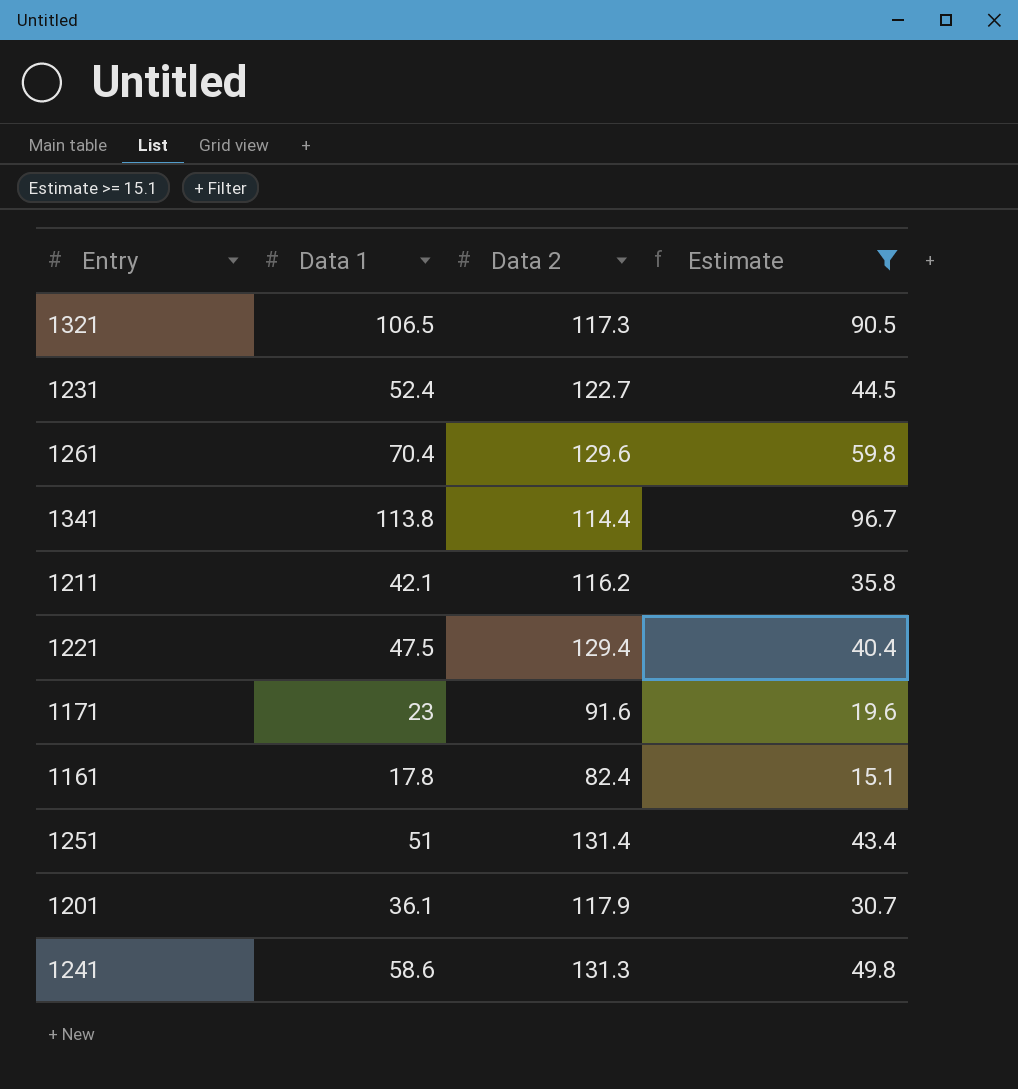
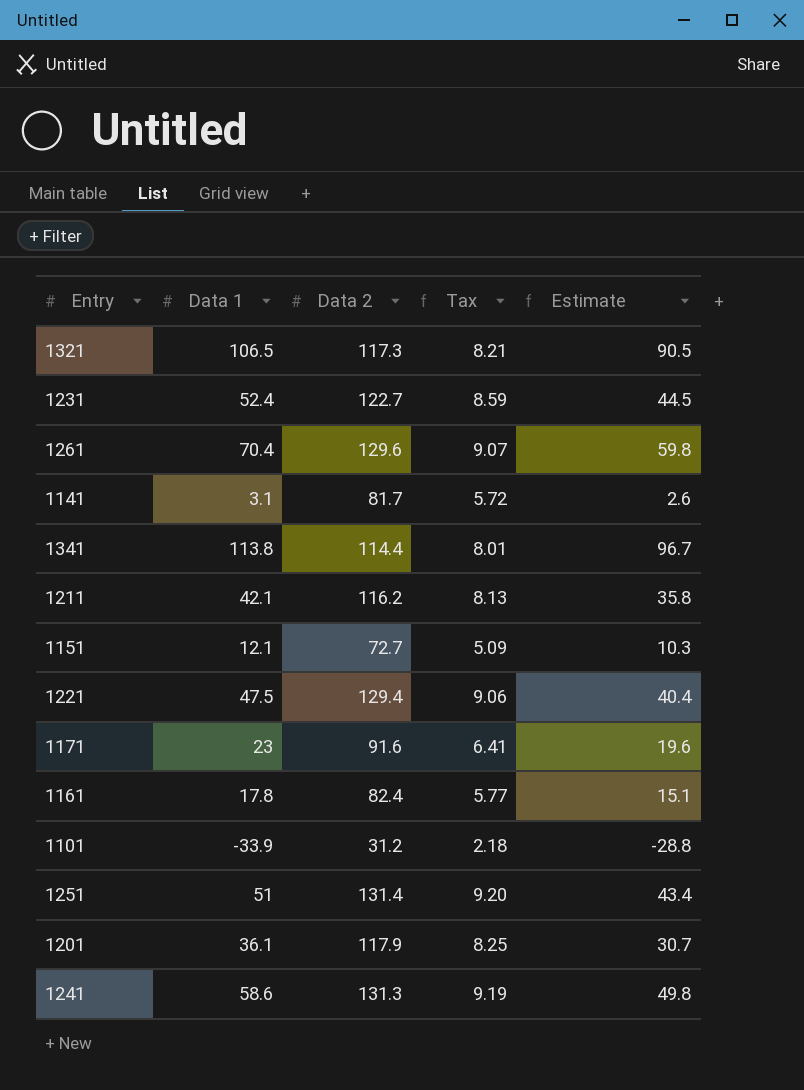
filter: Estimate >= 15.1 -> none
column Tax | formula: none -> [Data 2] * 0.07

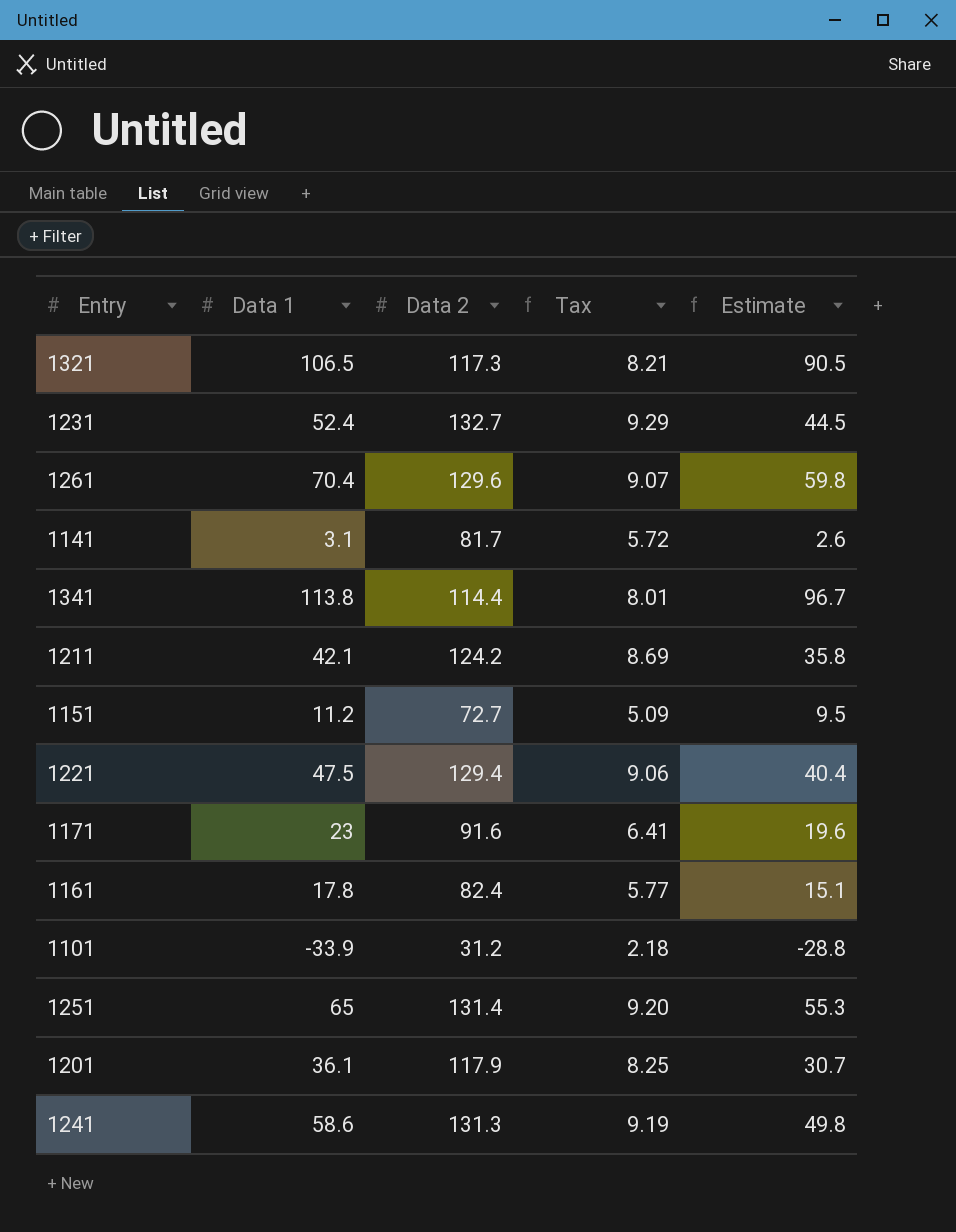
1231 | Data 2: 122.7 -> 132.7
1231 | Tax: 8.59 -> 9.29
1211 | Data 2: 116.2 -> 124.2
1211 | Tax: 8.13 -> 8.69
1151 | Data 1: 12.1 -> 11.2
1151 | Estimate: 10.3 -> 9.5
1251 | Data 1: 51 -> 65
1251 | Estimate: 43.4 -> 55.3

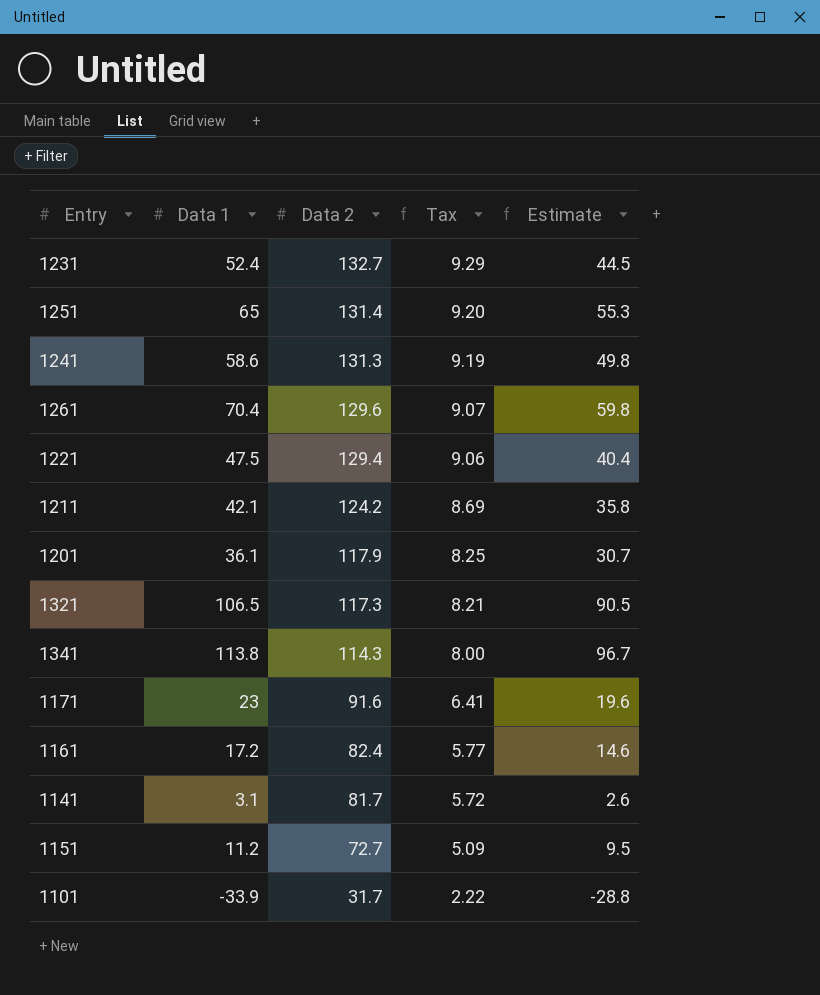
row order: none -> Data 2 descending
1341 | Data 2: 114.4 -> 114.3
1341 | Tax: 8.01 -> 8.00
1161 | Data 1: 17.8 -> 17.2
1161 | Estimate: 15.1 -> 14.6
1101 | Data 2: 31.2 -> 31.7
1101 | Tax: 2.18 -> 2.22

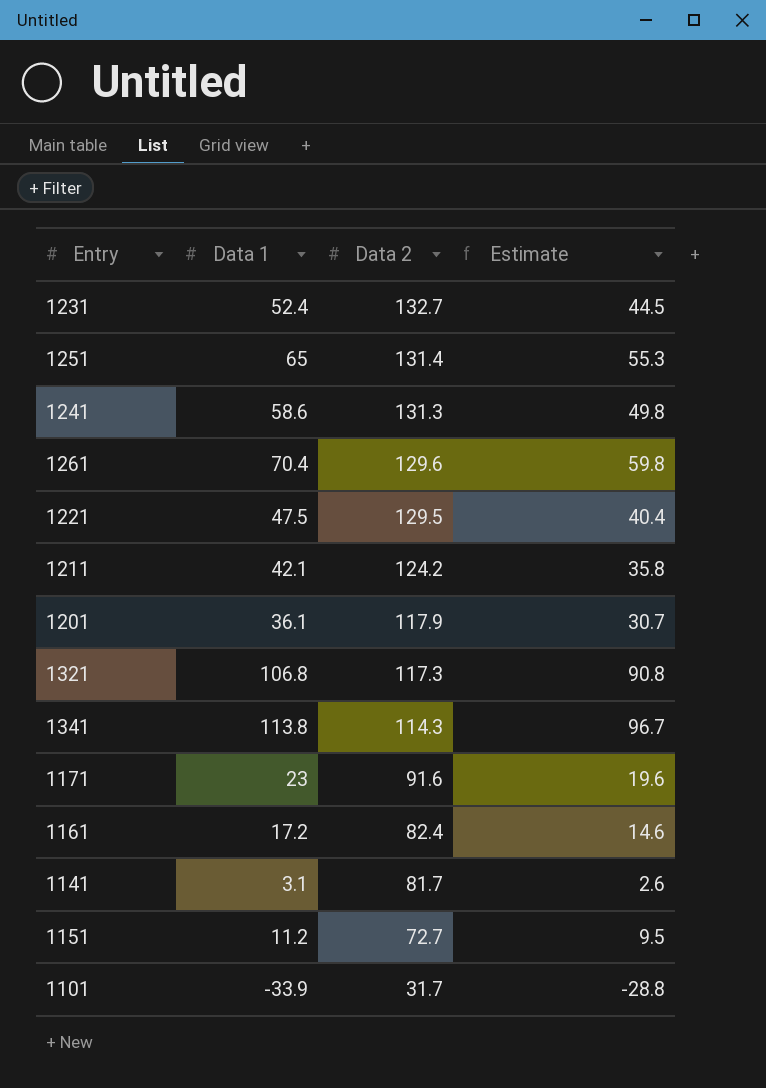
column Tax | formula: [Data 2] * 0.07 -> none
1221 | Data 2: 129.4 -> 129.5
1321 | Data 1: 106.5 -> 106.8
1321 | Estimate: 90.5 -> 90.8

